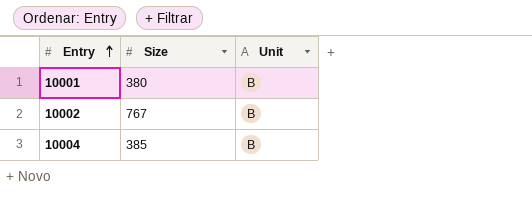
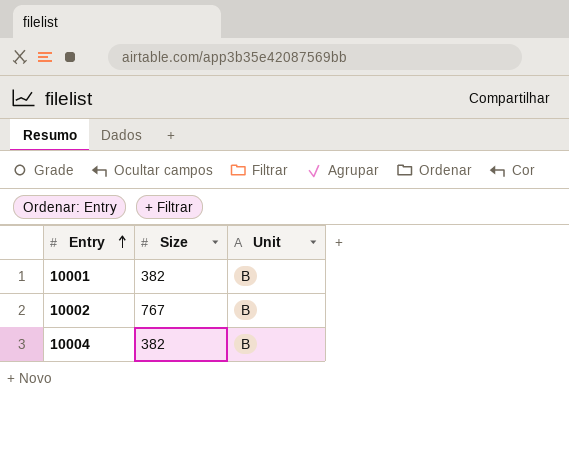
10001 | Size: 380 -> 382
10004 | Size: 385 -> 382

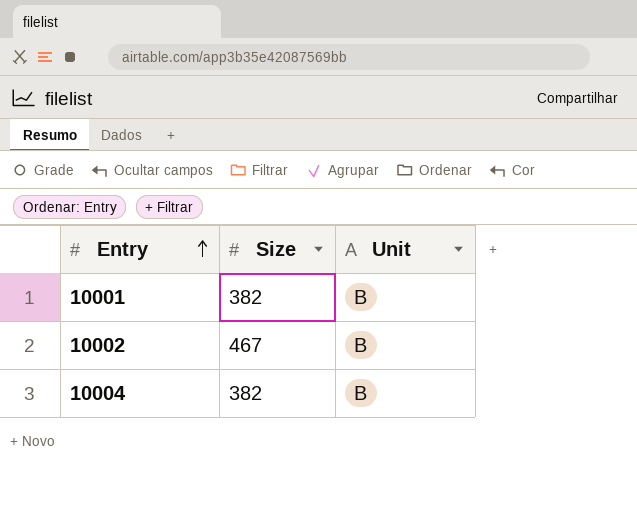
10002 | Size: 767 -> 467

